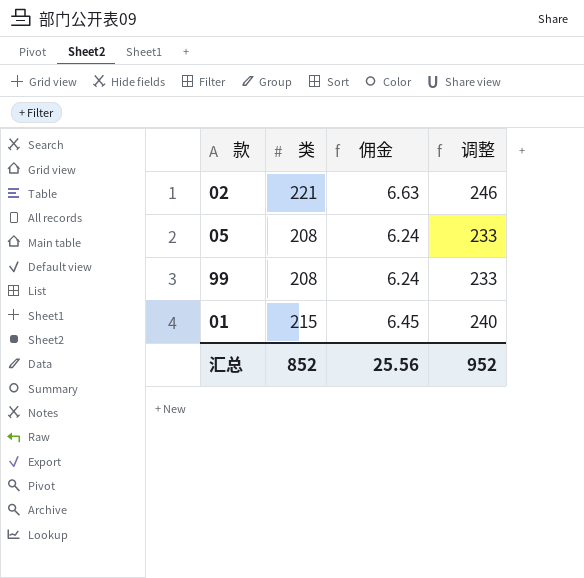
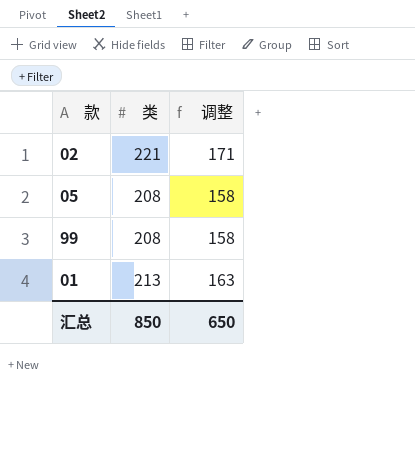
column 佣金 | formula: [类] * 0.03 -> none
column 调整 | formula: [类] + 25 -> [类] - 50
01 | 类: 215 -> 213
汇总 | 类: 852 -> 850
汇总 | 调整: 952 -> 650

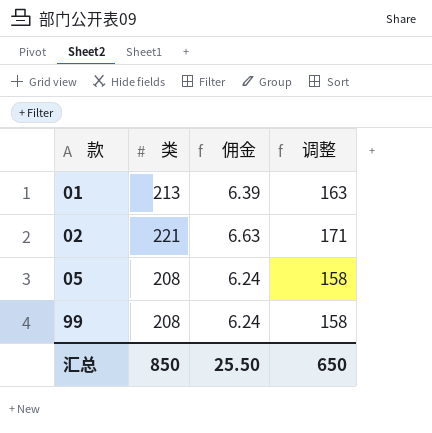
row order: none -> 款 ascending
column 佣金 | formula: none -> [类] * 0.03

